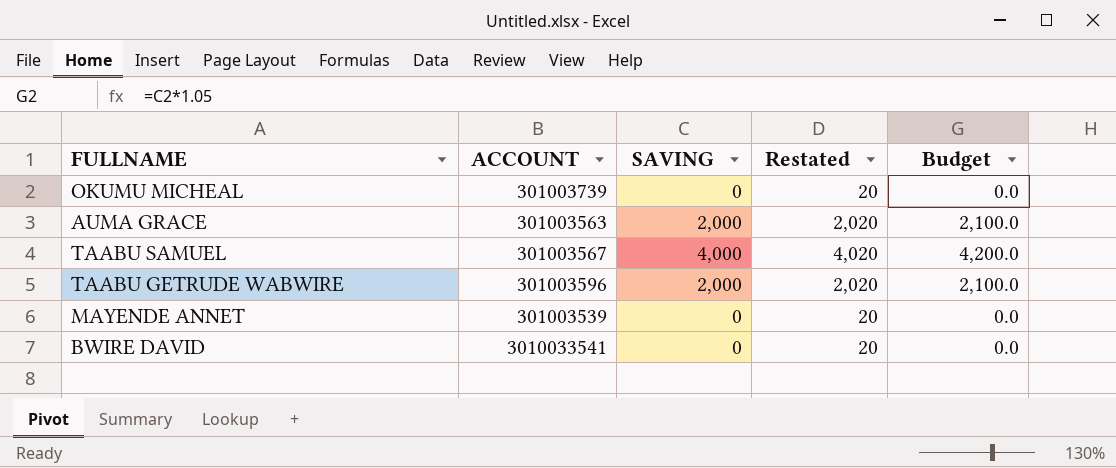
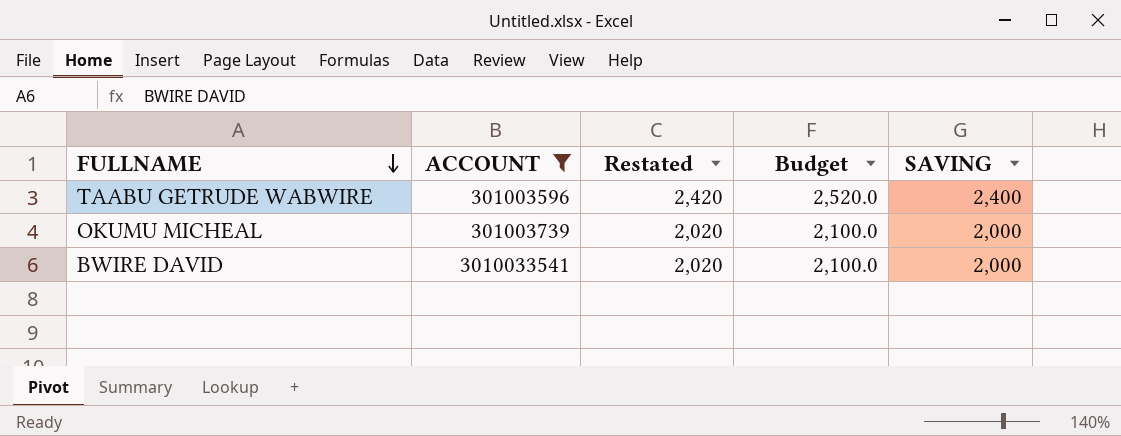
filter: none -> ACCOUNT >= 301003596
row order: none -> FULLNAME descending
column SAVING | position: 3 -> 5
TAABU GETRUDE WABWIRE | Restated: 2,020 -> 2,420
TAABU GETRUDE WABWIRE | Budget: 2,100.0 -> 2,520.0
TAABU GETRUDE WABWIRE | SAVING: 2,000 -> 2,400
OKUMU MICHEAL | Restated: 20 -> 2,020
OKUMU MICHEAL | Budget: 0.0 -> 2,100.0
OKUMU MICHEAL | SAVING: 0 -> 2,000
BWIRE DAVID | Restated: 20 -> 2,020
BWIRE DAVID | Budget: 0.0 -> 2,100.0
BWIRE DAVID | SAVING: 0 -> 2,000

